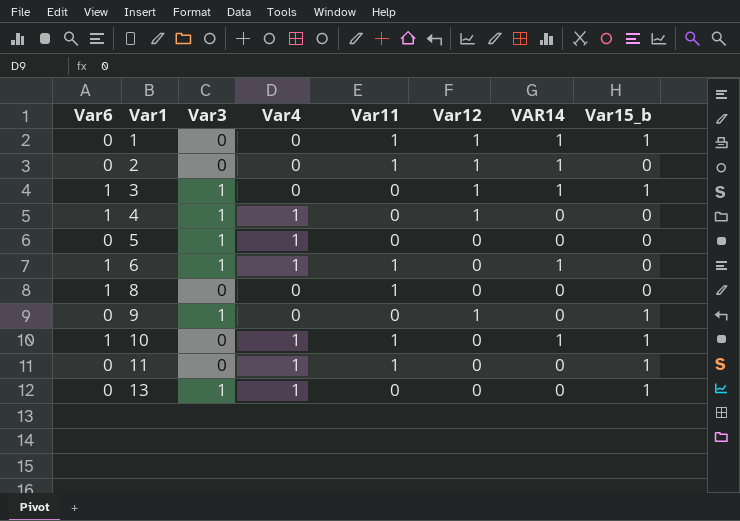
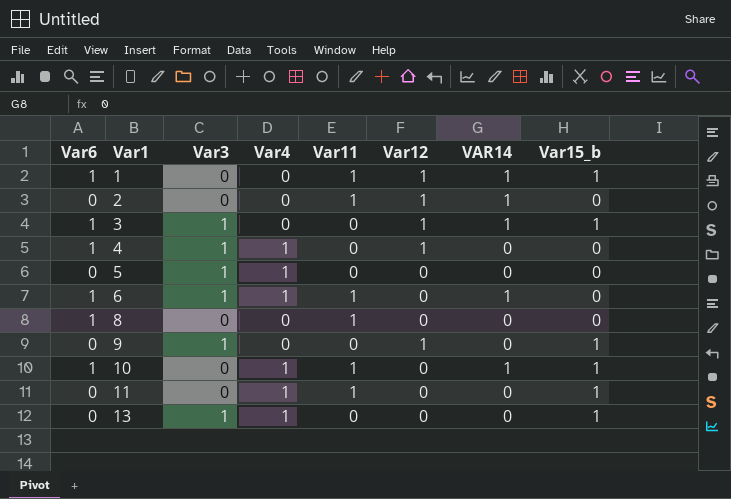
1 | Var6: 0 -> 1

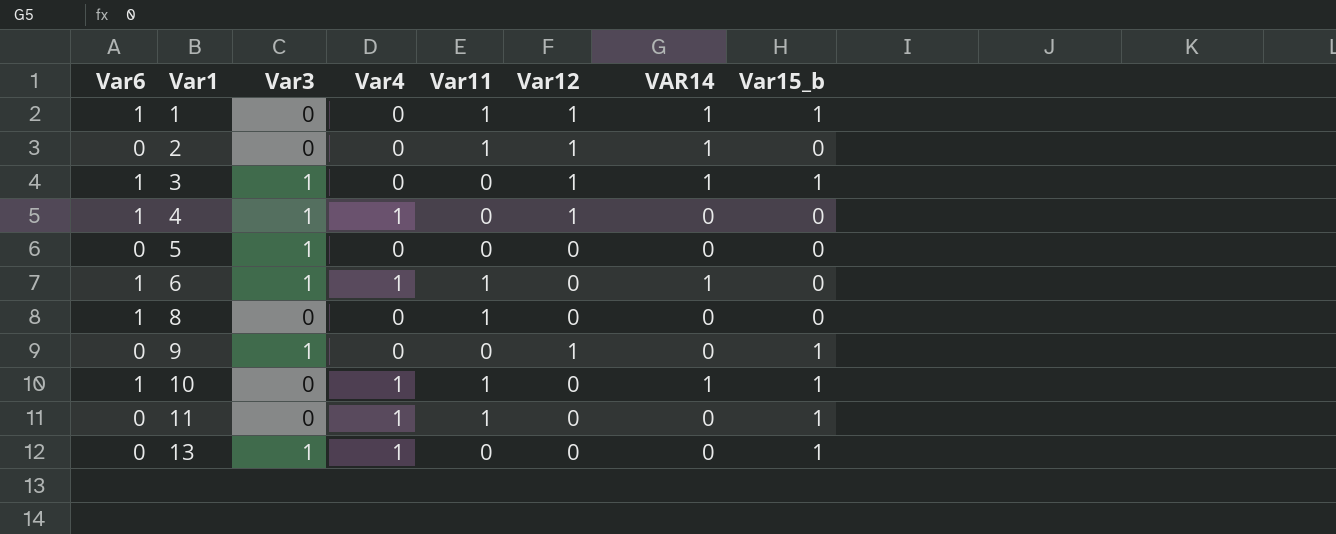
5 | Var4: 1 -> 0

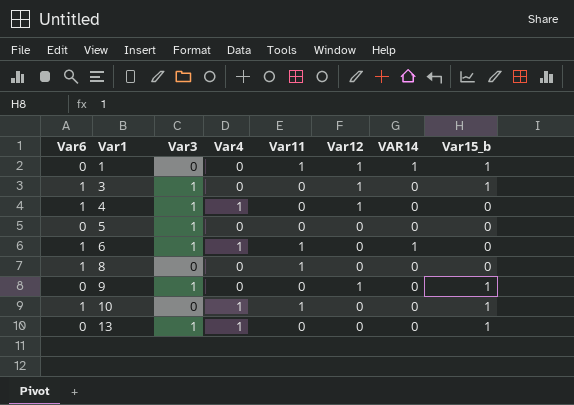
row 2: 0 | 0 | 0 | 1 | 1 | 1 | 0 -> none
row 11: 0 | 0 | 1 | 1 | 0 | 0 | 1 -> none
1 | Var6: 1 -> 0
3 | VAR14: 1 -> 0
10 | VAR14: 1 -> 0

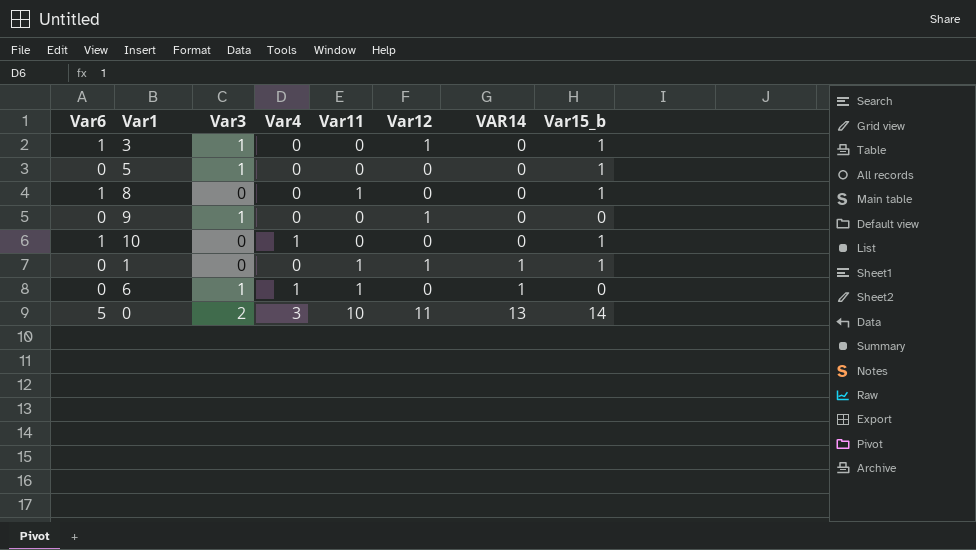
row order: Var1 ascending -> VAR14 ascending
row 4: 1 | 1 | 1 | 0 | 1 | 0 | 0 -> none
row 13: 0 | 1 | 1 | 0 | 0 | 0 | 1 -> none
5 | Var15_b: 0 -> 1
8 | Var15_b: 0 -> 1
9 | Var15_b: 1 -> 0
10 | Var11: 1 -> 0
6 | Var6: 1 -> 0
row 0: none -> 5 | 2 | 3 | 10 | 11 | 13 | 14

